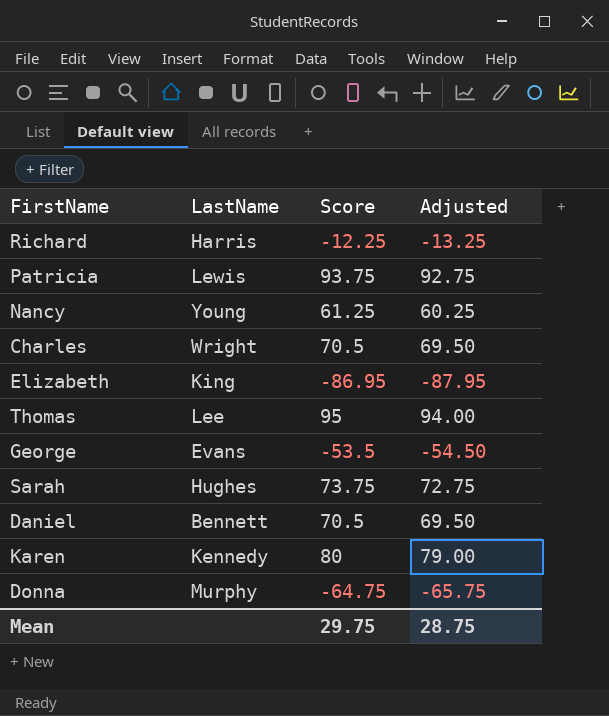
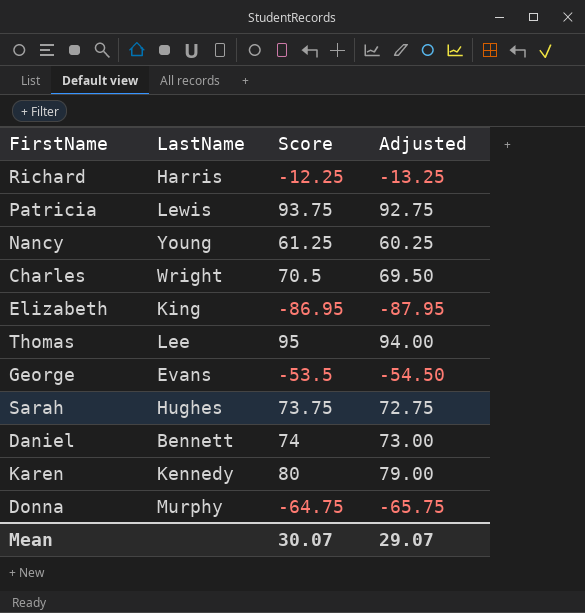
Daniel | Score: 70.5 -> 74
Daniel | Adjusted: 69.50 -> 73.00
Mean | Score: 29.75 -> 30.07
Mean | Adjusted: 28.75 -> 29.07

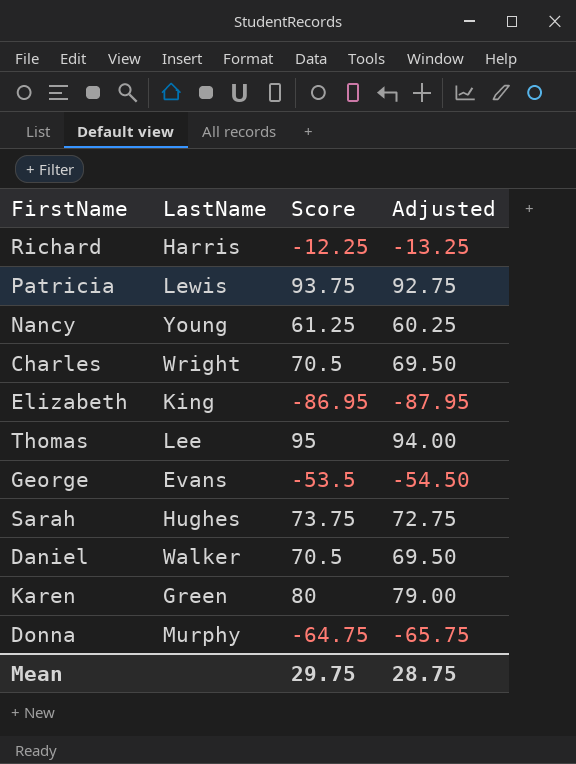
Daniel | LastName: Bennett -> Walker
Daniel | Score: 74 -> 70.5
Daniel | Adjusted: 73.00 -> 69.50
Karen | LastName: Kennedy -> Green
Mean | Score: 30.07 -> 29.75
Mean | Adjusted: 29.07 -> 28.75

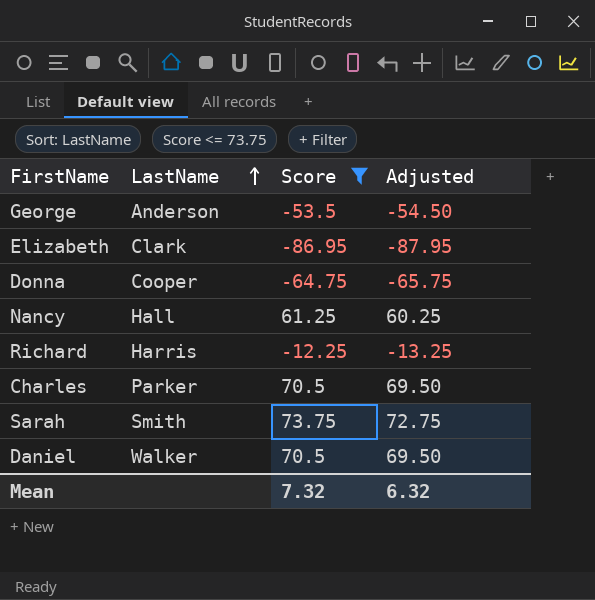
filter: none -> Score <= 73.75
row order: none -> LastName ascending
George | LastName: Evans -> Anderson
Elizabeth | LastName: King -> Clark
Donna | LastName: Murphy -> Cooper
Nancy | LastName: Young -> Hall
Charles | LastName: Wright -> Parker
Sarah | LastName: Hughes -> Smith
Mean | Score: 29.75 -> 7.32
Mean | Adjusted: 28.75 -> 6.32

